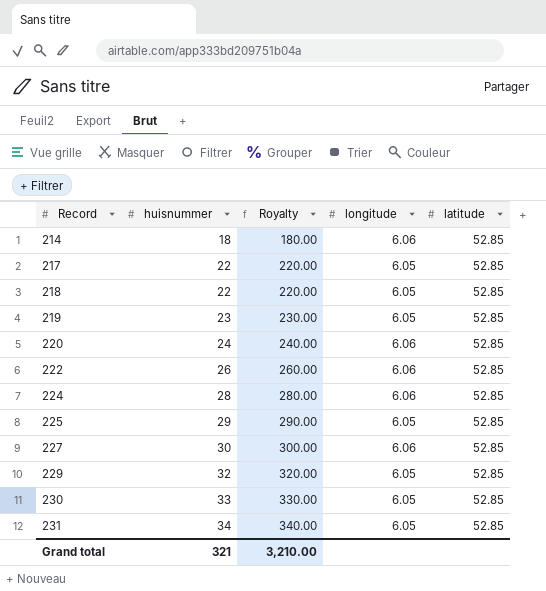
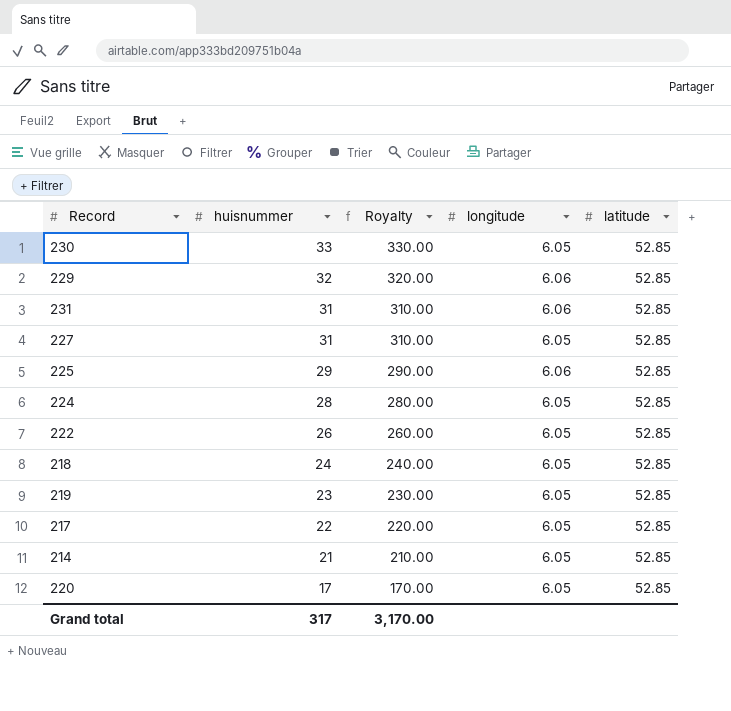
row order: Record ascending -> huisnummer descending
229 | longitude: 6.05 -> 6.06
231 | huisnummer: 34 -> 31
231 | Royalty: 340.00 -> 310.00
231 | longitude: 6.05 -> 6.06
227 | huisnummer: 30 -> 31
227 | Royalty: 300.00 -> 310.00
227 | longitude: 6.06 -> 6.05
225 | longitude: 6.05 -> 6.06
224 | longitude: 6.06 -> 6.05
222 | longitude: 6.06 -> 6.05
218 | huisnummer: 22 -> 24
218 | Royalty: 220.00 -> 240.00
214 | huisnummer: 18 -> 21
214 | Royalty: 180.00 -> 210.00
214 | longitude: 6.06 -> 6.05
220 | huisnummer: 24 -> 17
220 | Royalty: 240.00 -> 170.00
220 | longitude: 6.06 -> 6.05
Grand total | huisnummer: 321 -> 317
Grand total | Royalty: 3,210.00 -> 3,170.00

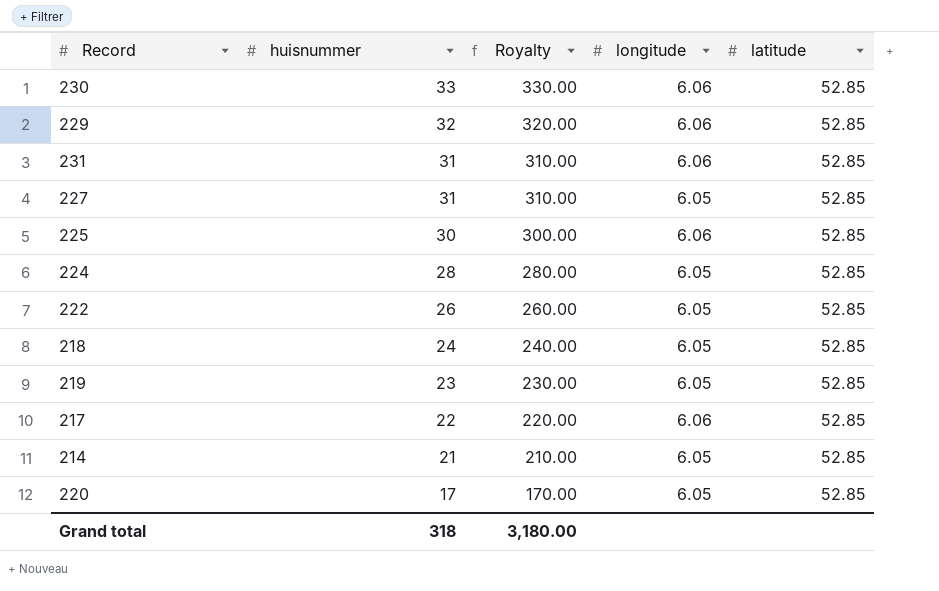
230 | longitude: 6.05 -> 6.06
225 | huisnummer: 29 -> 30
225 | Royalty: 290.00 -> 300.00
217 | longitude: 6.05 -> 6.06
Grand total | huisnummer: 317 -> 318
Grand total | Royalty: 3,170.00 -> 3,180.00

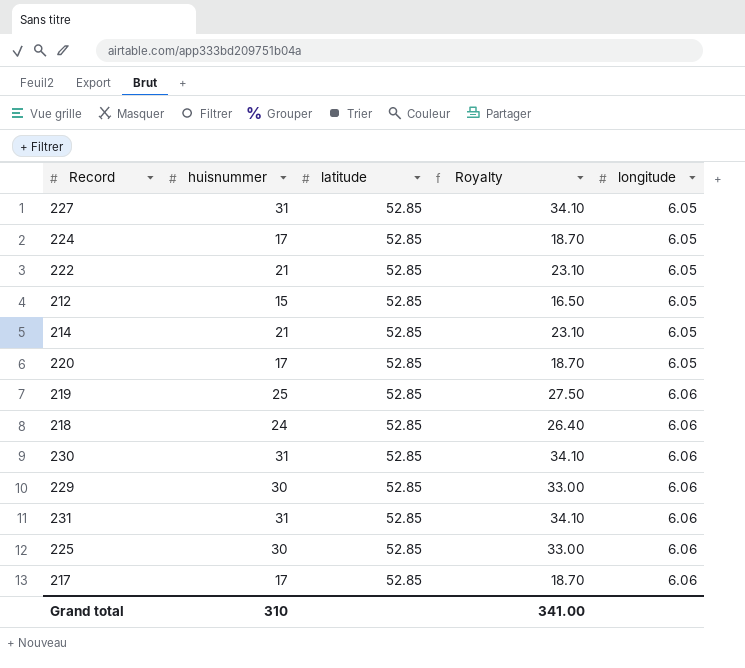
row order: huisnummer descending -> longitude ascending
column latitude | position: 5 -> 3
column Royalty | formula: [huisnummer] * 10 -> [huisnummer] * 1.1
224 | huisnummer: 28 -> 17
222 | huisnummer: 26 -> 21
row 212: none -> 15 | 52.85 | 16.50 | 6.05
219 | huisnummer: 23 -> 25
219 | longitude: 6.05 -> 6.06
218 | longitude: 6.05 -> 6.06
230 | huisnummer: 33 -> 31
229 | huisnummer: 32 -> 30
217 | huisnummer: 22 -> 17
Grand total | huisnummer: 318 -> 310
Grand total | Royalty: 3,180.00 -> 341.00

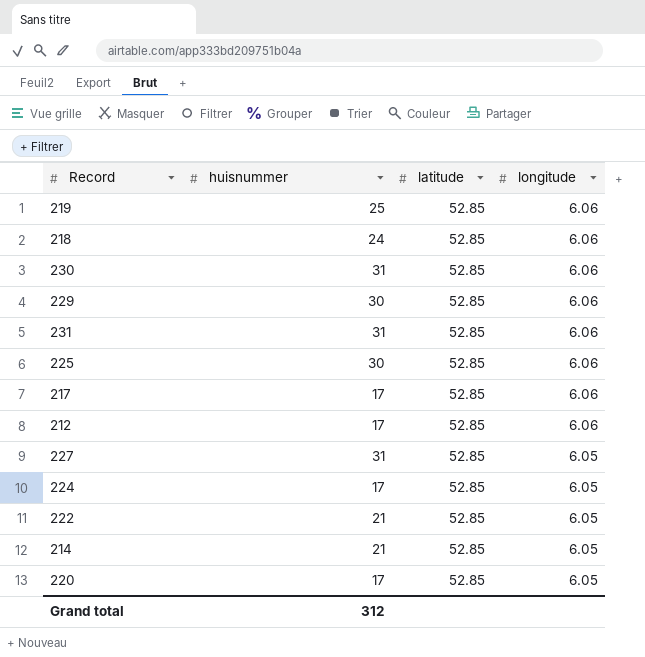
row order: longitude ascending -> longitude descending
column Royalty | formula: [huisnummer] * 1.1 -> none
212 | huisnummer: 15 -> 17
212 | longitude: 6.05 -> 6.06
Grand total | huisnummer: 310 -> 312

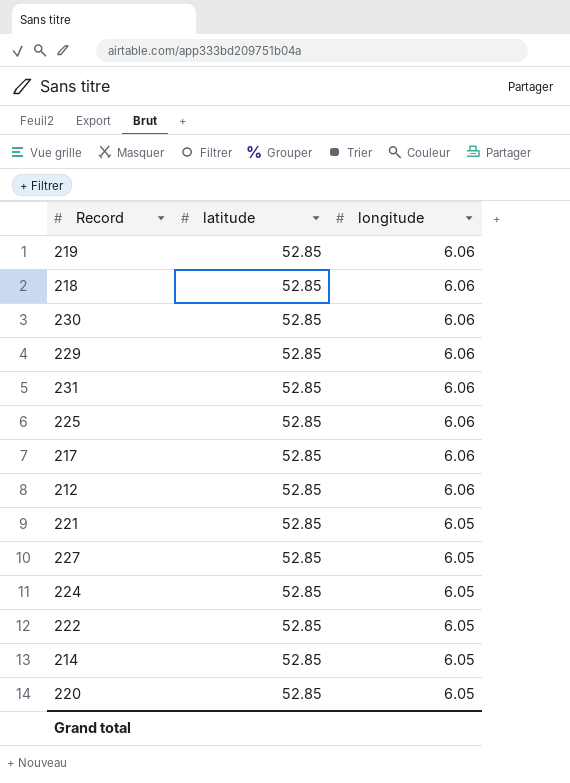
column huisnummer | position: 2 -> none
row 221: none -> 52.85 | 6.05

